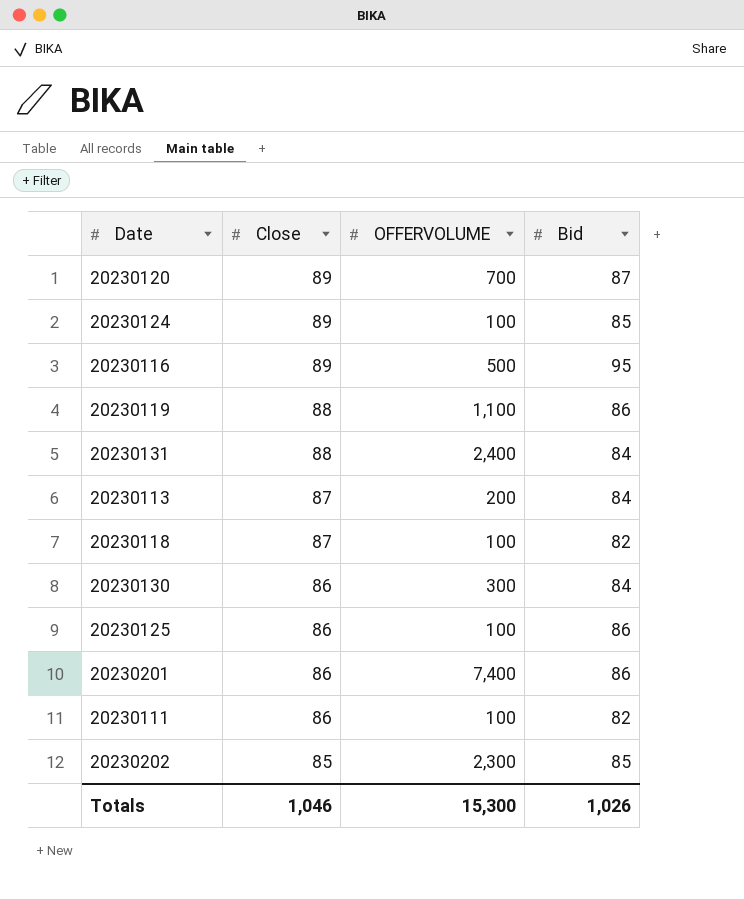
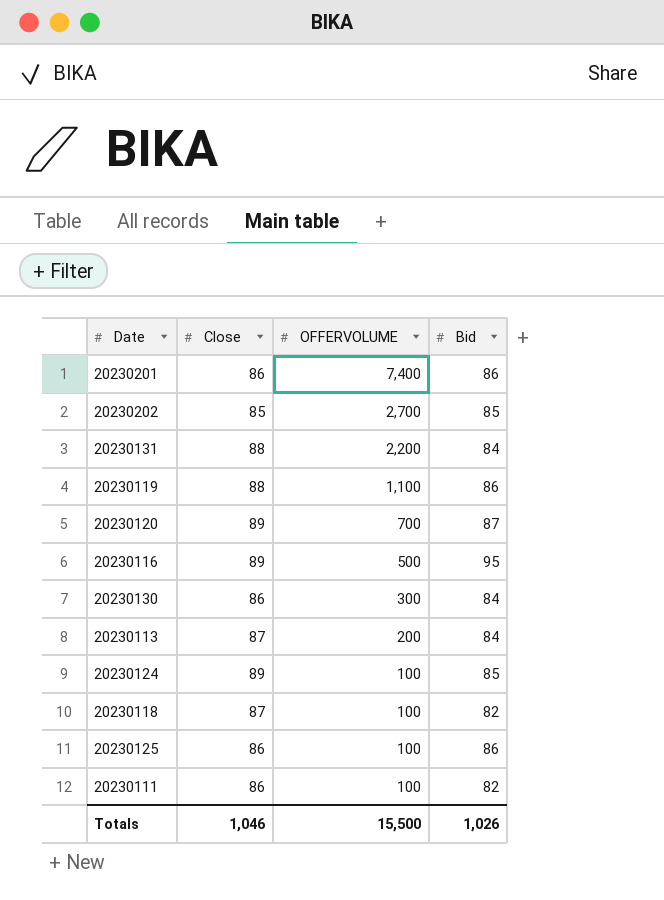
row order: Close descending -> OFFERVOLUME descending
20230202 | OFFERVOLUME: 2,300 -> 2,700
20230131 | OFFERVOLUME: 2,400 -> 2,200
Totals | OFFERVOLUME: 15,300 -> 15,500

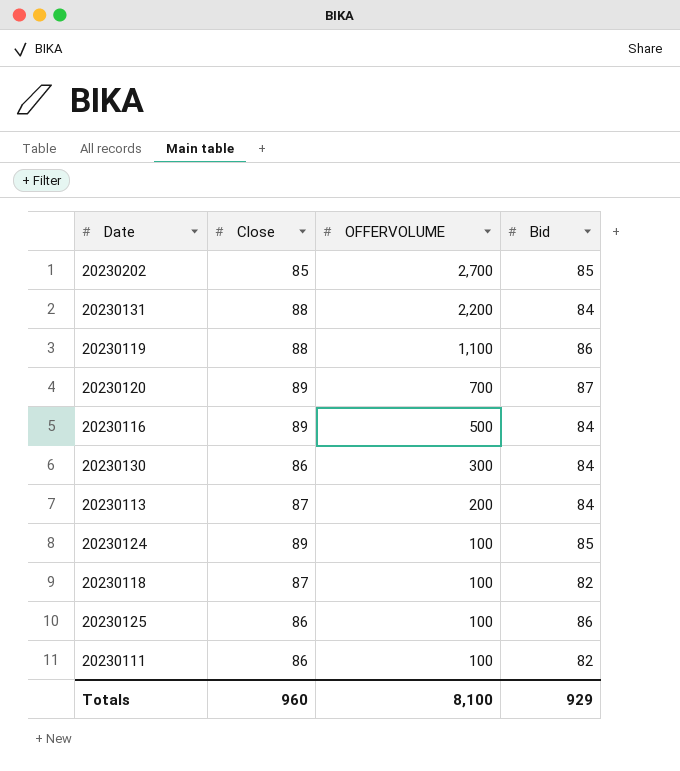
row 20230201: 86 | 7,400 | 86 -> none
20230116 | Bid: 95 -> 84
Totals | Close: 1,046 -> 960
Totals | OFFERVOLUME: 15,500 -> 8,100
Totals | Bid: 1,026 -> 929

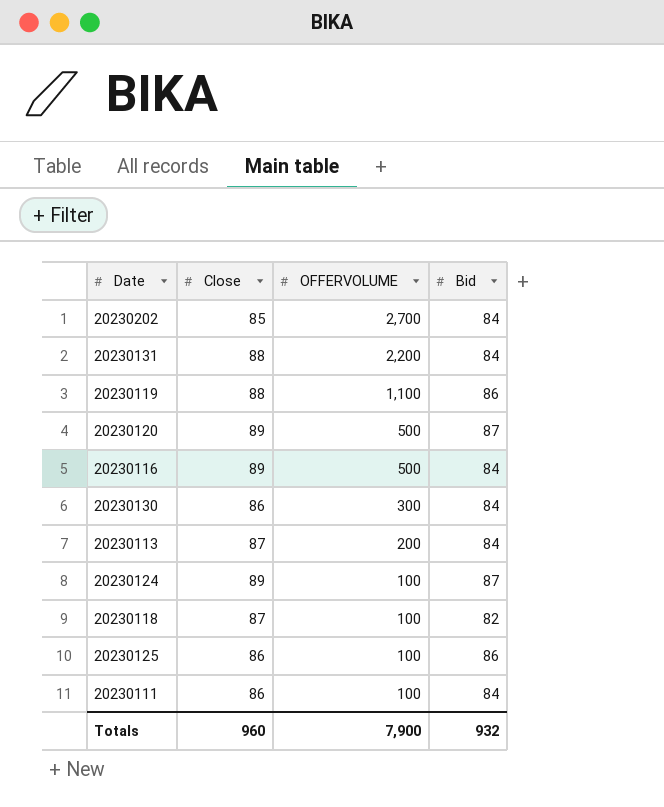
20230202 | Bid: 85 -> 84
20230120 | OFFERVOLUME: 700 -> 500
20230124 | Bid: 85 -> 87
20230111 | Bid: 82 -> 84
Totals | OFFERVOLUME: 8,100 -> 7,900
Totals | Bid: 929 -> 932

